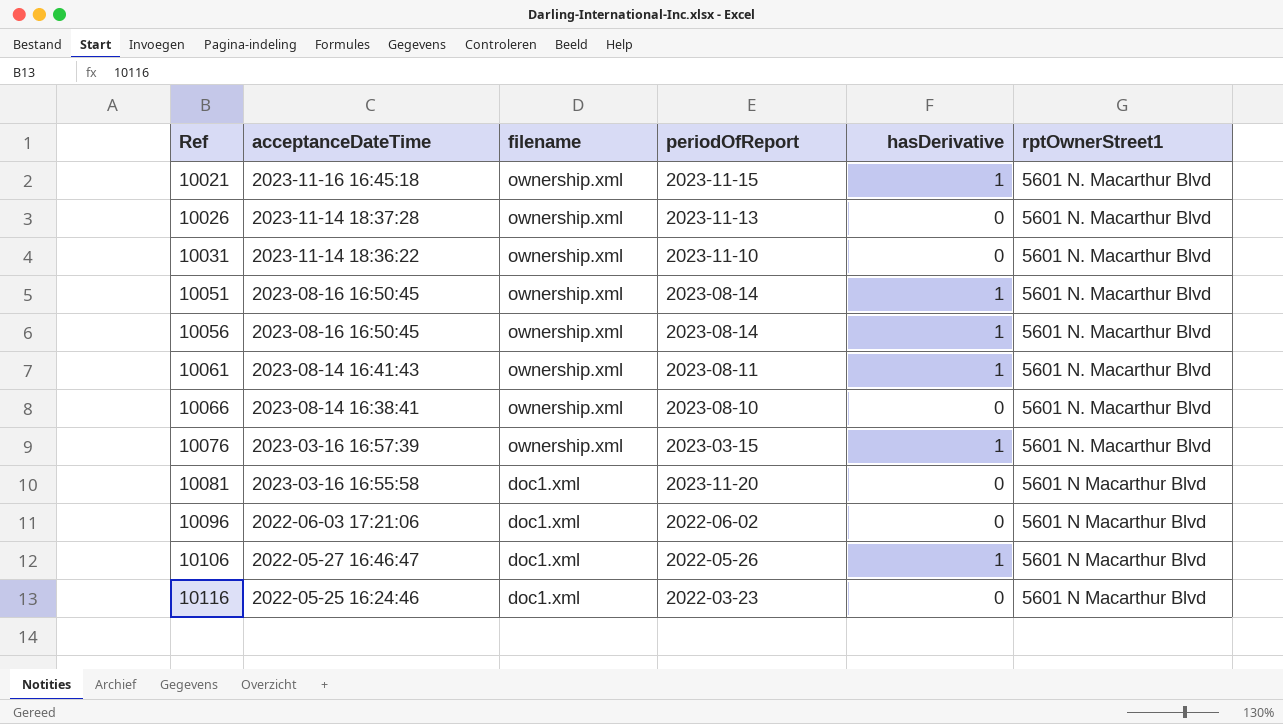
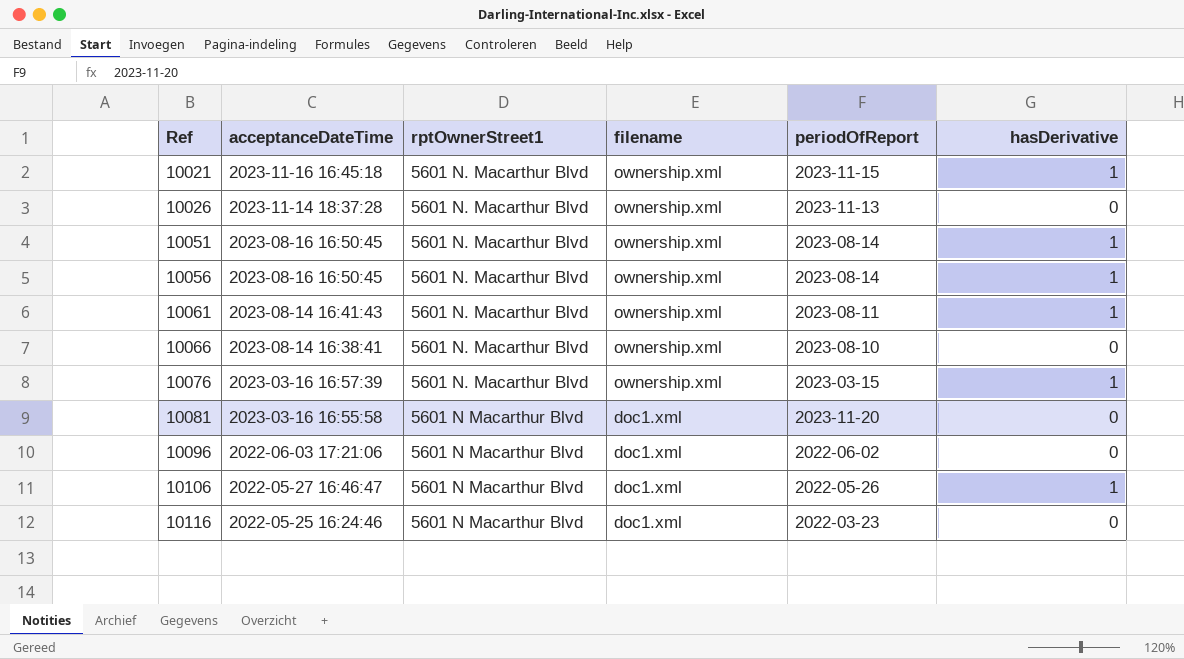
column rptOwnerStreet1 | position: 6 -> 3
row 10031: 2023-11-14 18:36:22 | ownership.xml | 2023-11-10 | 0 | 5601 N. Macarthur Blvd -> none

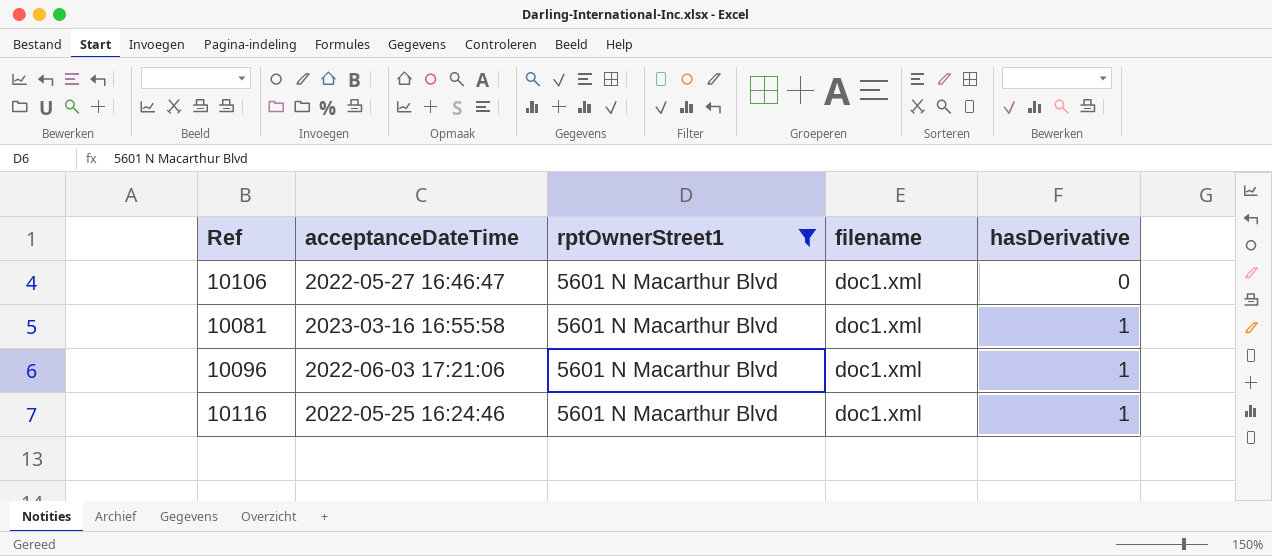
filter: none -> rptOwnerStreet1 = 5601 N Macarthur Blvd
row order: Ref ascending -> hasDerivative ascending
column periodOfReport | position: 5 -> none
10106 | hasDerivative: 1 -> 0
10081 | hasDerivative: 0 -> 1
10096 | hasDerivative: 0 -> 1
10116 | hasDerivative: 0 -> 1

